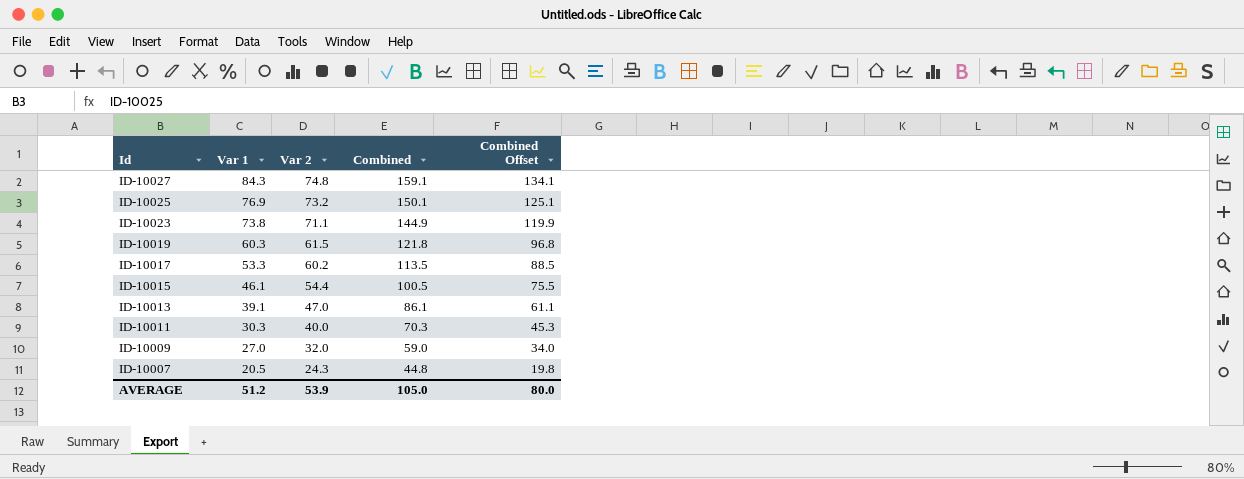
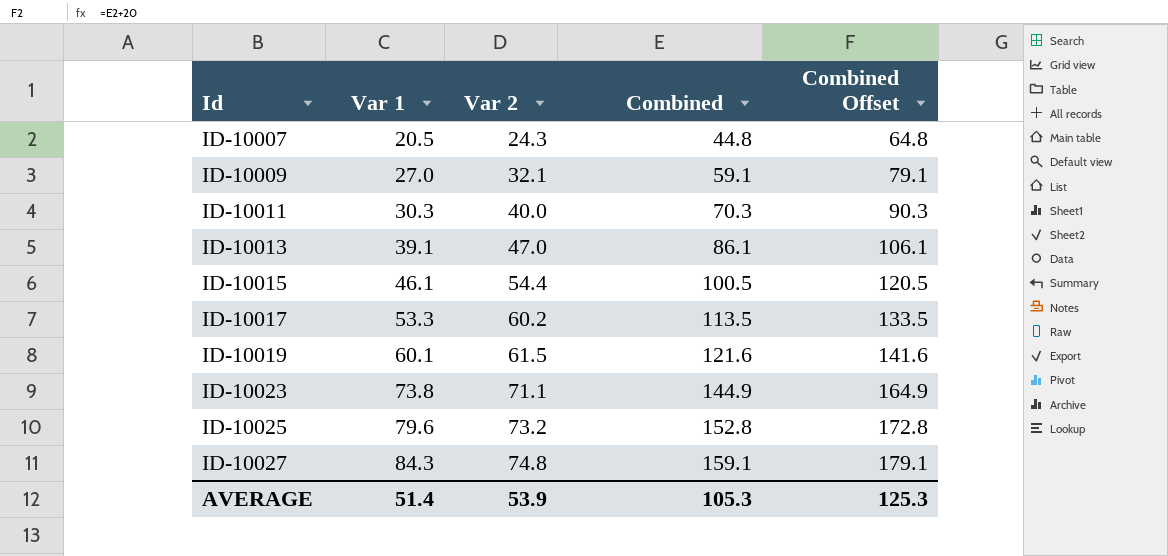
row order: Id descending -> Id ascending
column Combined Offset | formula: [Combined] - 25 -> [Combined] + 20
ID-10009 | Var 2: 32.0 -> 32.1
ID-10009 | Combined: 59.0 -> 59.1
ID-10019 | Var 1: 60.3 -> 60.1
ID-10019 | Combined: 121.8 -> 121.6
ID-10025 | Var 1: 76.9 -> 79.6
ID-10025 | Combined: 150.1 -> 152.8
AVERAGE | Var 1: 51.2 -> 51.4
AVERAGE | Combined: 105.0 -> 105.3
AVERAGE | Combined Offset: 80.0 -> 125.3

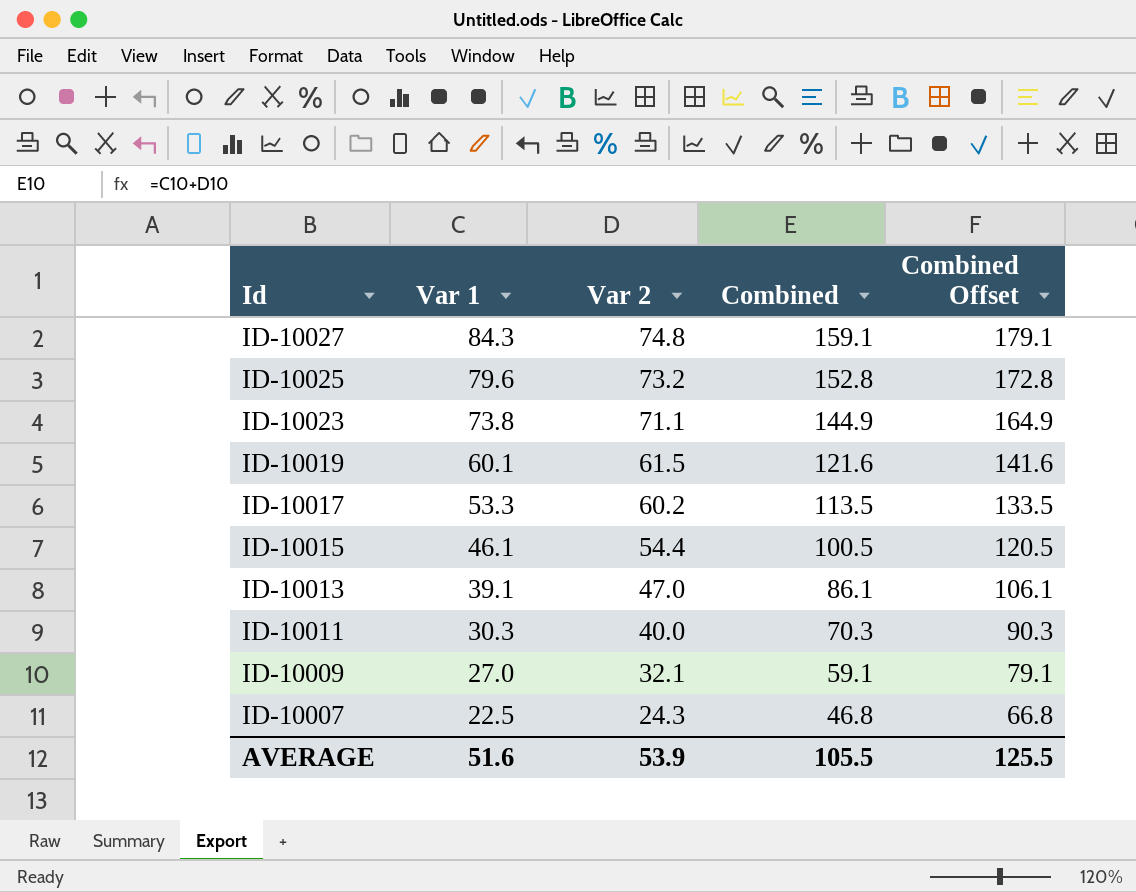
row order: Id ascending -> Id descending
ID-10007 | Var 1: 20.5 -> 22.5
ID-10007 | Combined: 44.8 -> 46.8
ID-10007 | Combined Offset: 64.8 -> 66.8
AVERAGE | Var 1: 51.4 -> 51.6
AVERAGE | Combined: 105.3 -> 105.5
AVERAGE | Combined Offset: 125.3 -> 125.5

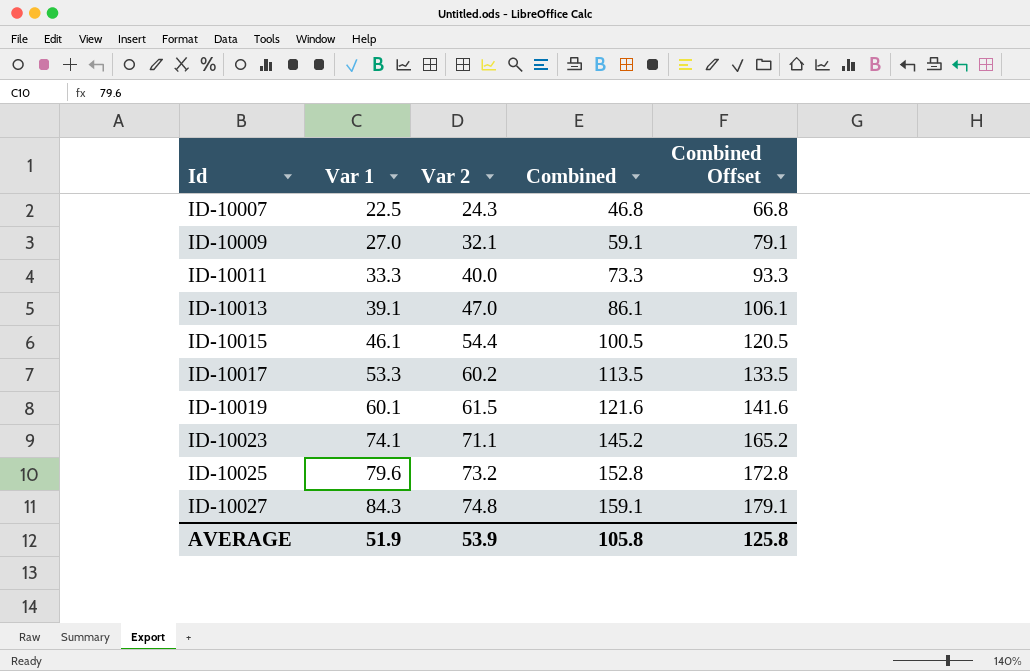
row order: Id descending -> Id ascending
ID-10011 | Var 1: 30.3 -> 33.3
ID-10011 | Combined: 70.3 -> 73.3
ID-10011 | Combined Offset: 90.3 -> 93.3
ID-10023 | Var 1: 73.8 -> 74.1
ID-10023 | Combined: 144.9 -> 145.2
ID-10023 | Combined Offset: 164.9 -> 165.2
AVERAGE | Var 1: 51.6 -> 51.9
AVERAGE | Combined: 105.5 -> 105.8
AVERAGE | Combined Offset: 125.5 -> 125.8

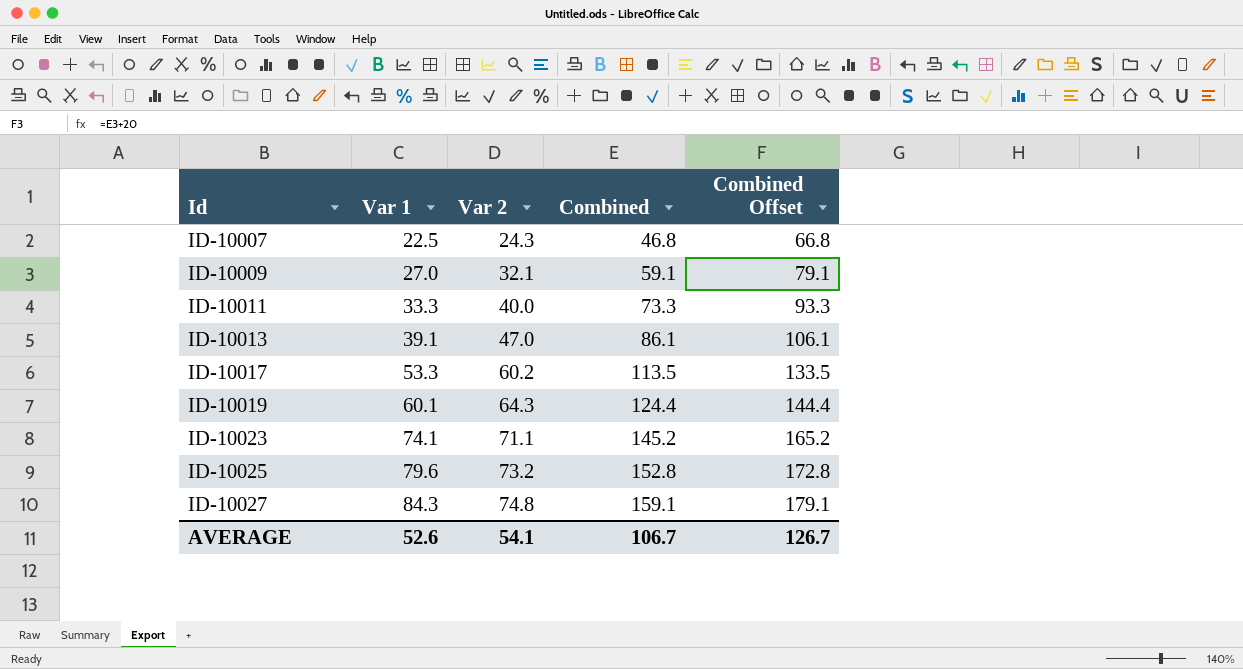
row ID-10015: 46.1 | 54.4 | 100.5 | 120.5 -> none
ID-10019 | Var 2: 61.5 -> 64.3
ID-10019 | Combined: 121.6 -> 124.4
ID-10019 | Combined Offset: 141.6 -> 144.4
AVERAGE | Var 1: 51.9 -> 52.6
AVERAGE | Var 2: 53.9 -> 54.1
AVERAGE | Combined: 105.8 -> 106.7
AVERAGE | Combined Offset: 125.8 -> 126.7

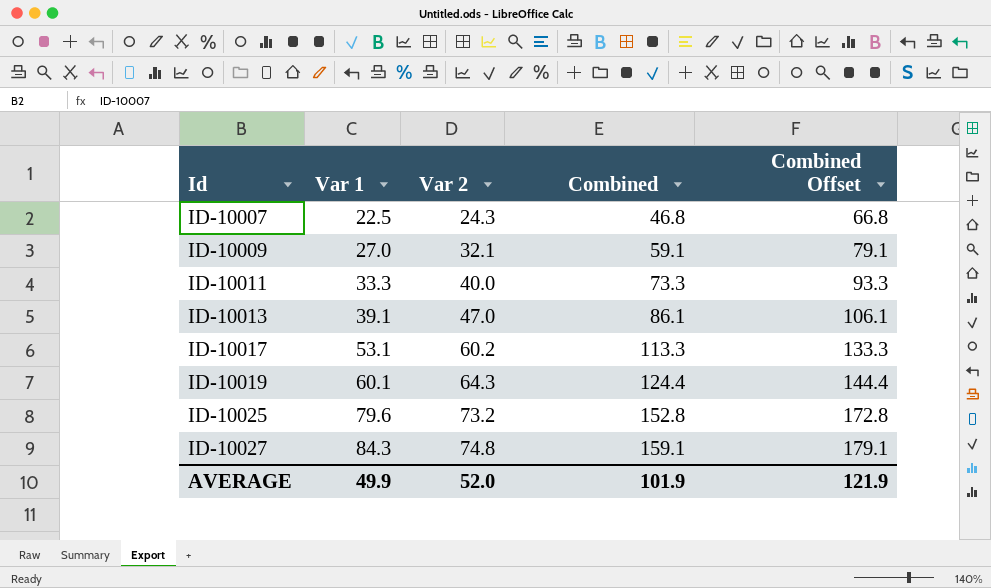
row ID-10023: 74.1 | 71.1 | 145.2 | 165.2 -> none
ID-10017 | Var 1: 53.3 -> 53.1
ID-10017 | Combined: 113.5 -> 113.3
ID-10017 | Combined Offset: 133.5 -> 133.3
AVERAGE | Var 1: 52.6 -> 49.9
AVERAGE | Var 2: 54.1 -> 52.0
AVERAGE | Combined: 106.7 -> 101.9
AVERAGE | Combined Offset: 126.7 -> 121.9

